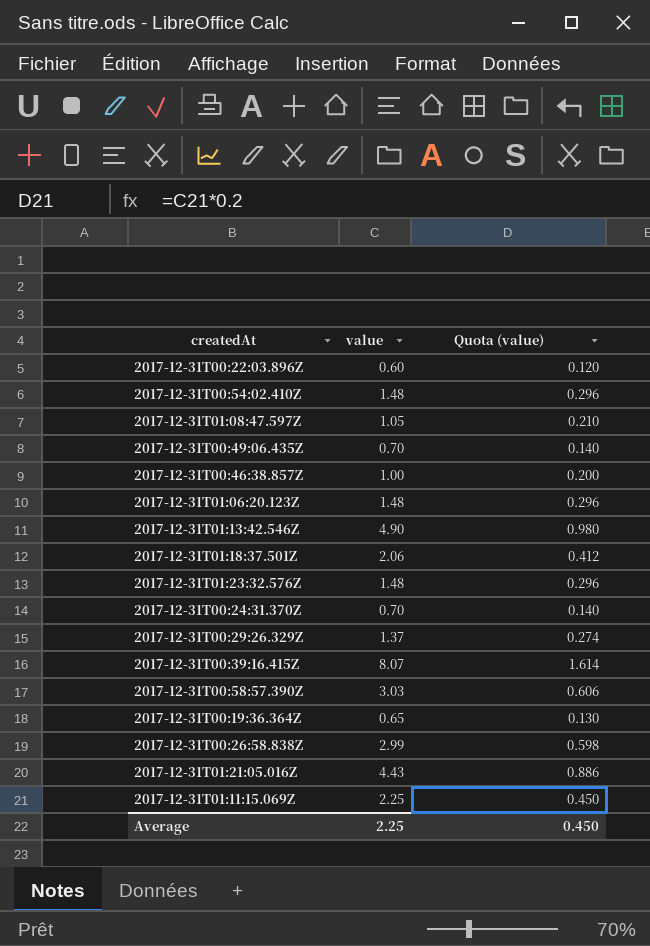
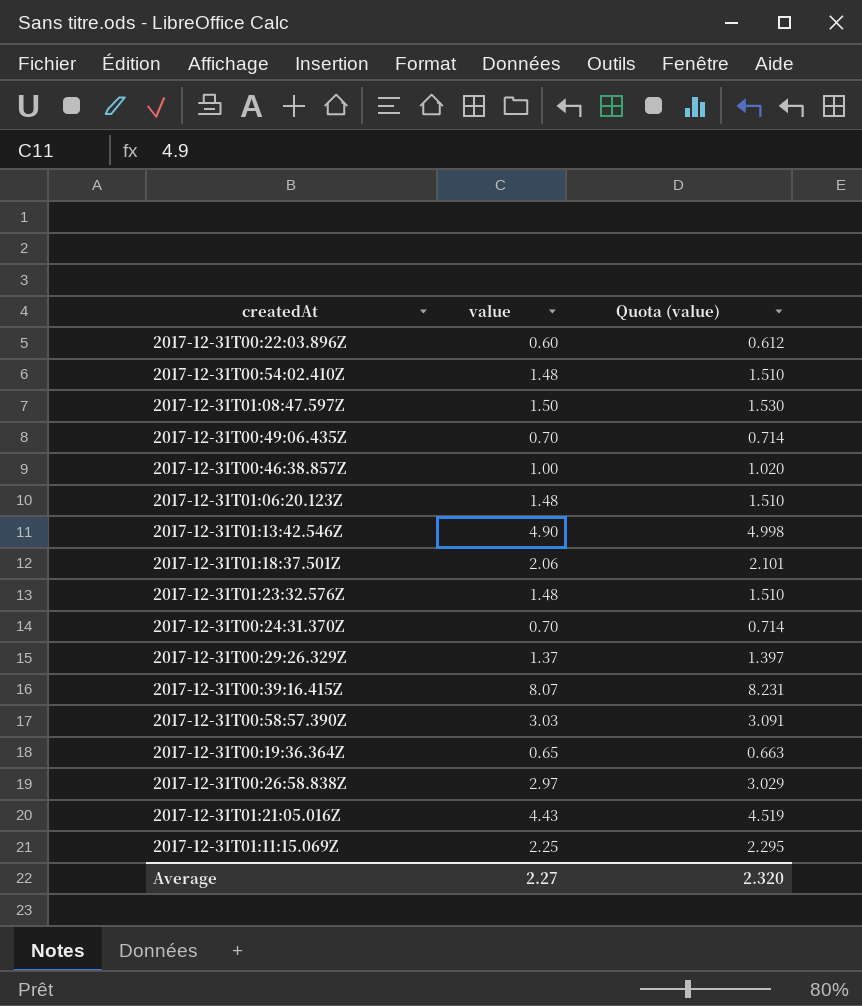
column Quota (value) | formula: [value] * 0.2 -> [value] * 1.02
2017-12-31T01:08:47.597Z | value: 1.05 -> 1.50
2017-12-31T00:26:58.838Z | value: 2.99 -> 2.97
Average | value: 2.25 -> 2.27
Average | Quota (value): 0.450 -> 2.320

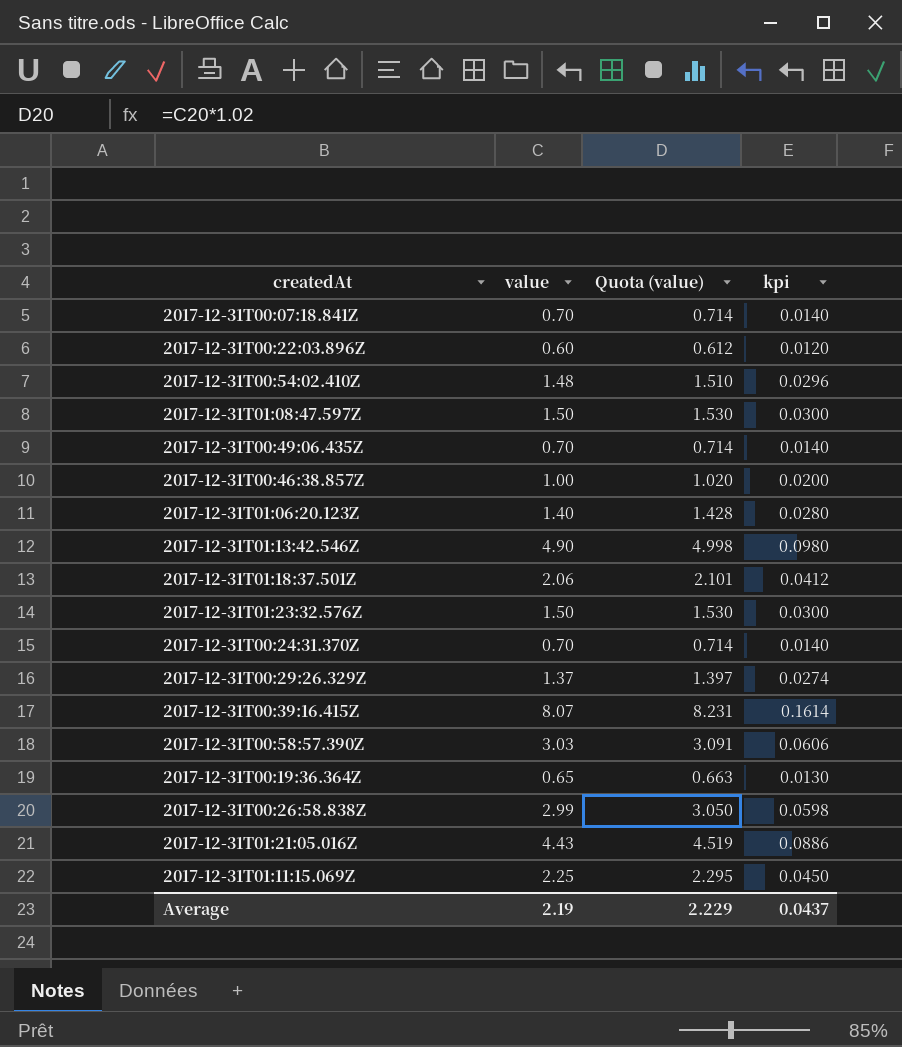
column kpi | formula: none -> [value] * 0.02
row 2017-12-31T00:07:18.841Z: none -> 0.70 | 0.714 | 0.0140
2017-12-31T01:06:20.123Z | value: 1.48 -> 1.40
2017-12-31T01:06:20.123Z | Quota (value): 1.510 -> 1.428
2017-12-31T01:23:32.576Z | value: 1.48 -> 1.50
2017-12-31T01:23:32.576Z | Quota (value): 1.510 -> 1.530
2017-12-31T00:26:58.838Z | value: 2.97 -> 2.99
2017-12-31T00:26:58.838Z | Quota (value): 3.029 -> 3.050
Average | value: 2.27 -> 2.19
Average | Quota (value): 2.320 -> 2.229

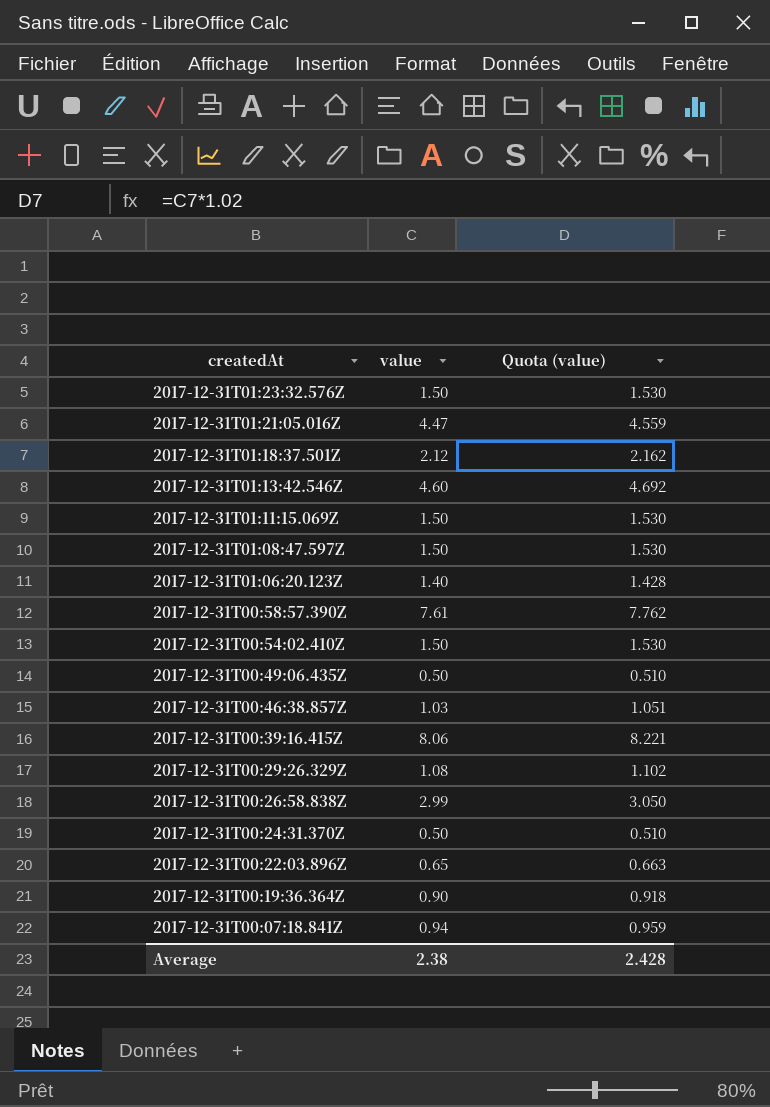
row order: none -> createdAt descending
column kpi | formula: [value] * 0.02 -> none
2017-12-31T01:21:05.016Z | value: 4.43 -> 4.47
2017-12-31T01:21:05.016Z | Quota (value): 4.519 -> 4.559
2017-12-31T01:18:37.501Z | value: 2.06 -> 2.12
2017-12-31T01:18:37.501Z | Quota (value): 2.101 -> 2.162
2017-12-31T01:13:42.546Z | value: 4.90 -> 4.60
2017-12-31T01:13:42.546Z | Quota (value): 4.998 -> 4.692
2017-12-31T01:11:15.069Z | value: 2.25 -> 1.50
2017-12-31T01:11:15.069Z | Quota (value): 2.295 -> 1.530
2017-12-31T00:58:57.390Z | value: 3.03 -> 7.61
2017-12-31T00:58:57.390Z | Quota (value): 3.091 -> 7.762
2017-12-31T00:54:02.410Z | value: 1.48 -> 1.50
2017-12-31T00:54:02.410Z | Quota (value): 1.510 -> 1.530
2017-12-31T00:49:06.435Z | value: 0.70 -> 0.50
2017-12-31T00:49:06.435Z | Quota (value): 0.714 -> 0.510
2017-12-31T00:46:38.857Z | value: 1.00 -> 1.03
2017-12-31T00:46:38.857Z | Quota (value): 1.020 -> 1.051
2017-12-31T00:39:16.415Z | value: 8.07 -> 8.06
2017-12-31T00:39:16.415Z | Quota (value): 8.231 -> 8.221
2017-12-31T00:29:26.329Z | value: 1.37 -> 1.08
2017-12-31T00:29:26.329Z | Quota (value): 1.397 -> 1.102
2017-12-31T00:24:31.370Z | value: 0.70 -> 0.50
2017-12-31T00:24:31.370Z | Quota (value): 0.714 -> 0.510
2017-12-31T00:22:03.896Z | value: 0.60 -> 0.65
2017-12-31T00:22:03.896Z | Quota (value): 0.612 -> 0.663
2017-12-31T00:19:36.364Z | value: 0.65 -> 0.90
2017-12-31T00:19:36.364Z | Quota (value): 0.663 -> 0.918
2017-12-31T00:07:18.841Z | value: 0.70 -> 0.94
2017-12-31T00:07:18.841Z | Quota (value): 0.714 -> 0.959
Average | value: 2.19 -> 2.38
Average | Quota (value): 2.229 -> 2.428

